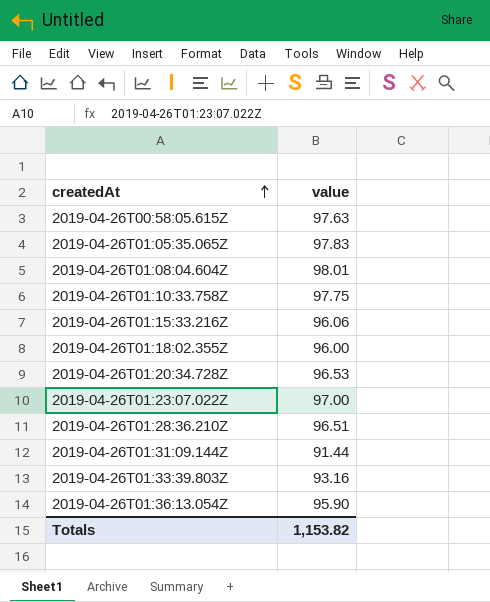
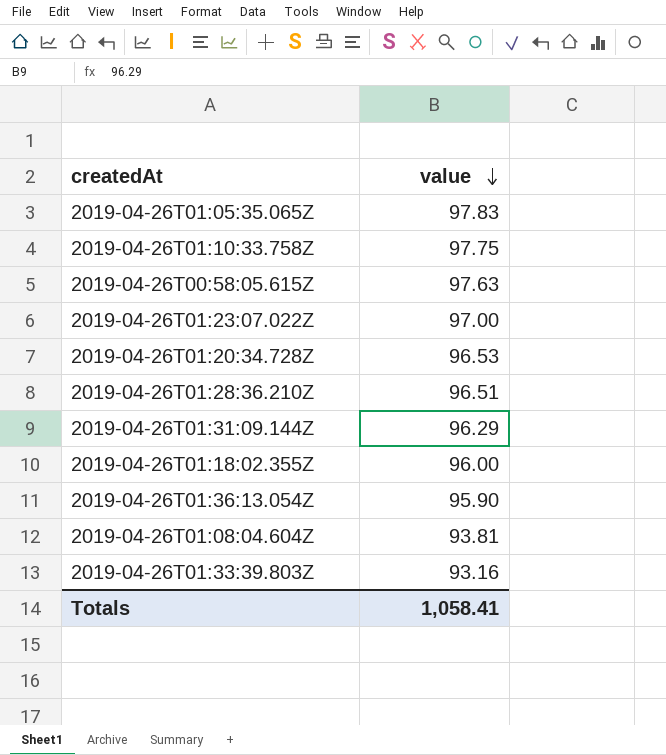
row order: createdAt ascending -> value descending
row 2019-04-26T01:15:33.216Z: 96.06 -> none
2019-04-26T01:31:09.144Z | value: 91.44 -> 96.29
2019-04-26T01:08:04.604Z | value: 98.01 -> 93.81
Totals | value: 1,153.82 -> 1,058.41

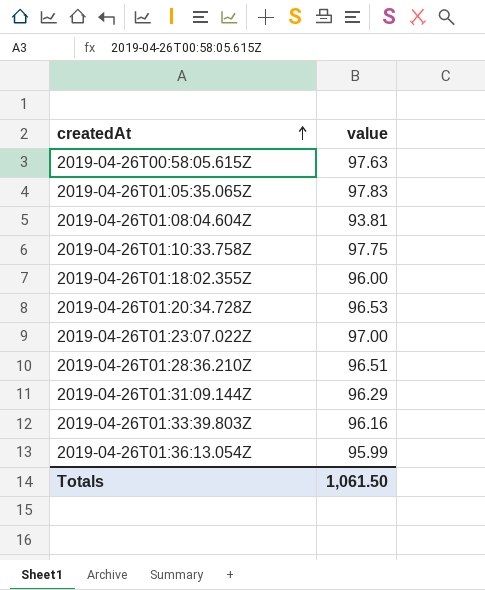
row order: value descending -> createdAt ascending
2019-04-26T01:33:39.803Z | value: 93.16 -> 96.16
2019-04-26T01:36:13.054Z | value: 95.90 -> 95.99
Totals | value: 1,058.41 -> 1,061.50

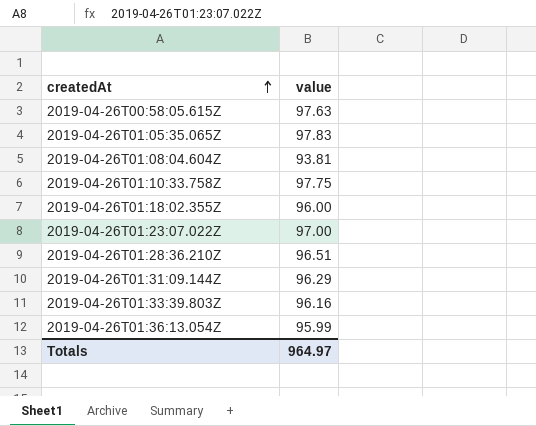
row 2019-04-26T01:20:34.728Z: 96.53 -> none
Totals | value: 1,061.50 -> 964.97

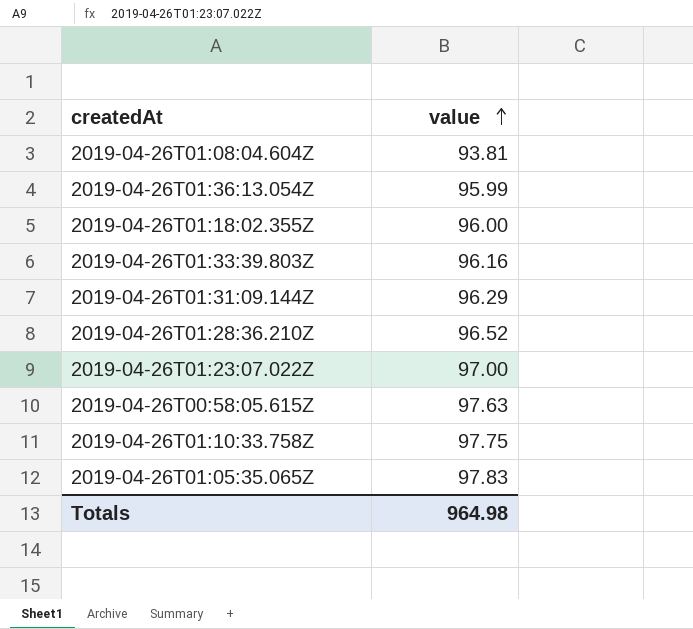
row order: createdAt ascending -> value ascending
2019-04-26T01:28:36.210Z | value: 96.51 -> 96.52
Totals | value: 964.97 -> 964.98

